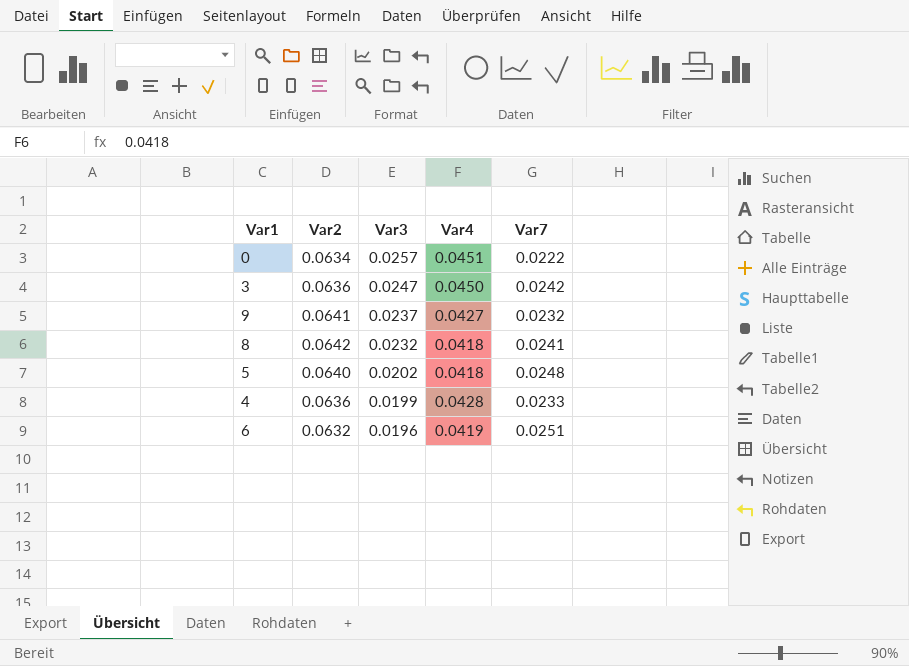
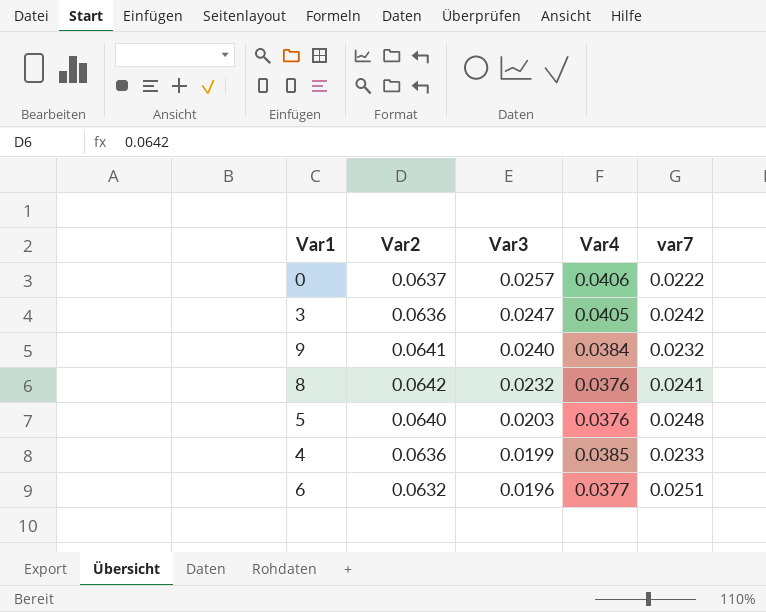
column name: Var7 -> var7
0 | Var2: 0.0634 -> 0.0637
0 | Var4: 0.0451 -> 0.0406
3 | Var4: 0.0450 -> 0.0405
9 | Var3: 0.0237 -> 0.0240
9 | Var4: 0.0427 -> 0.0384
8 | Var4: 0.0418 -> 0.0376
5 | Var3: 0.0202 -> 0.0203
5 | Var4: 0.0418 -> 0.0376
4 | Var4: 0.0428 -> 0.0385
6 | Var4: 0.0419 -> 0.0377

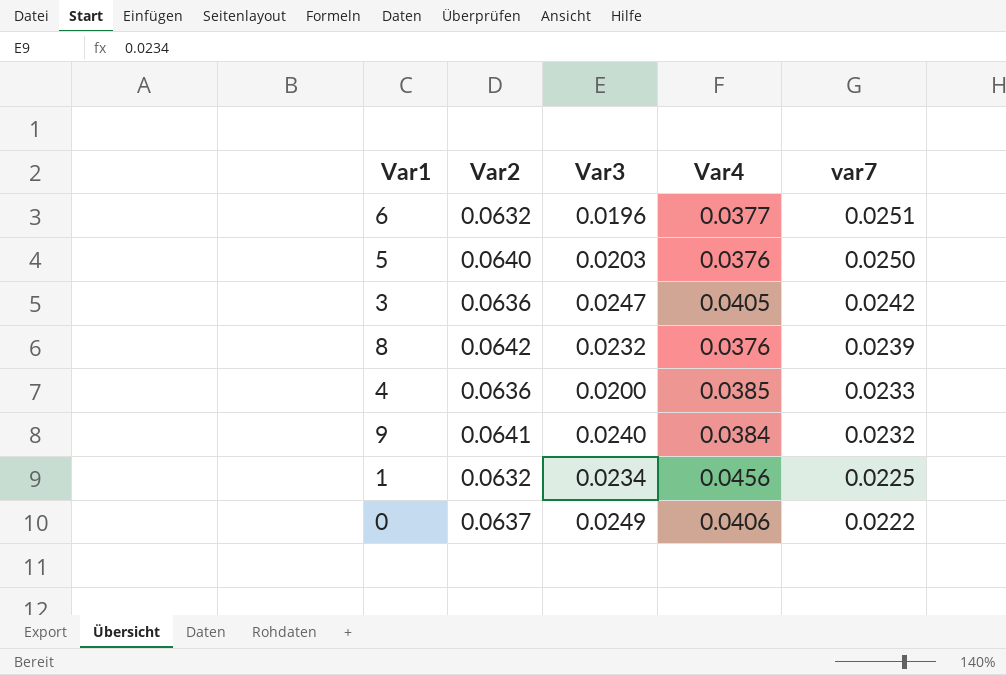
row order: Var3 descending -> var7 descending
5 | var7: 0.0248 -> 0.0250
8 | var7: 0.0241 -> 0.0239
4 | Var3: 0.0199 -> 0.0200
row 1: none -> 0.0632 | 0.0234 | 0.0456 | 0.0225
0 | Var3: 0.0257 -> 0.0249

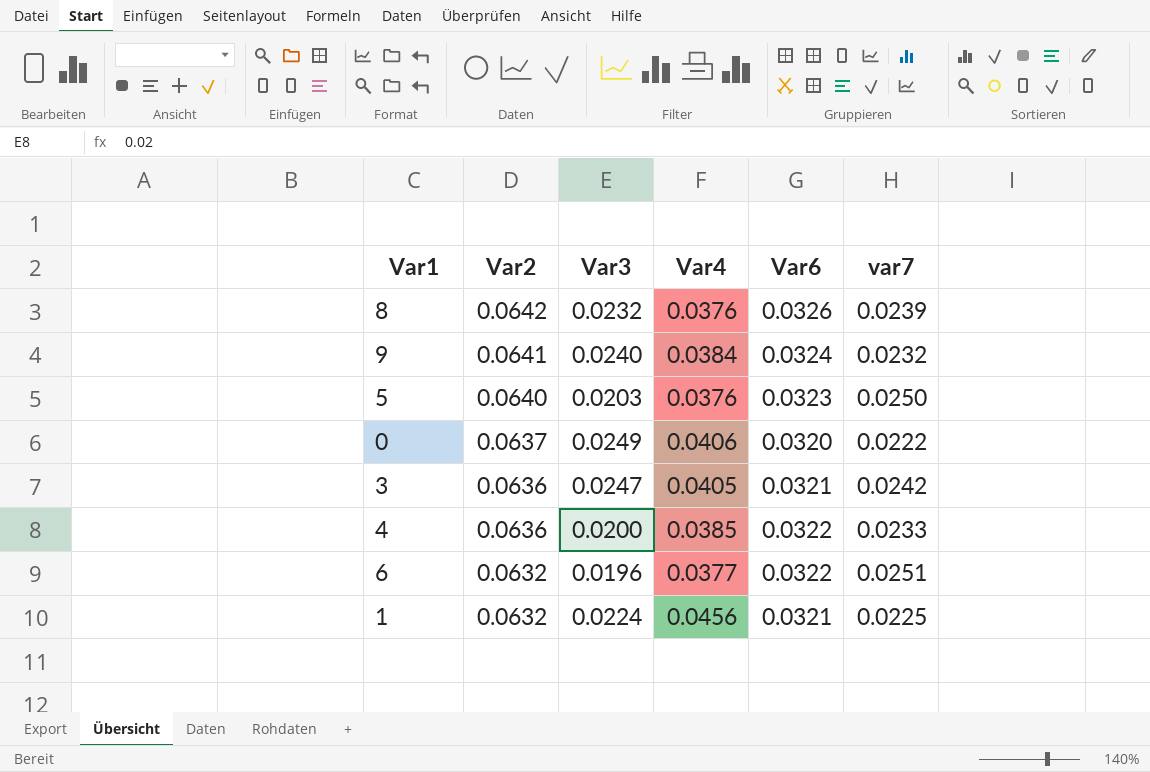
row order: var7 descending -> Var2 descending
column Var6 | position: none -> 5
1 | Var3: 0.0234 -> 0.0224

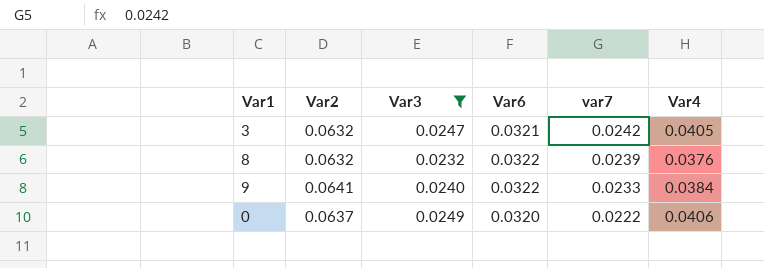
filter: none -> Var3 >= 0.0232
row order: Var2 descending -> var7 descending
column Var4 | position: 4 -> 6
3 | Var2: 0.0636 -> 0.0632
8 | Var2: 0.0642 -> 0.0632
8 | Var6: 0.0326 -> 0.0322
9 | Var6: 0.0324 -> 0.0322
9 | var7: 0.0232 -> 0.0233

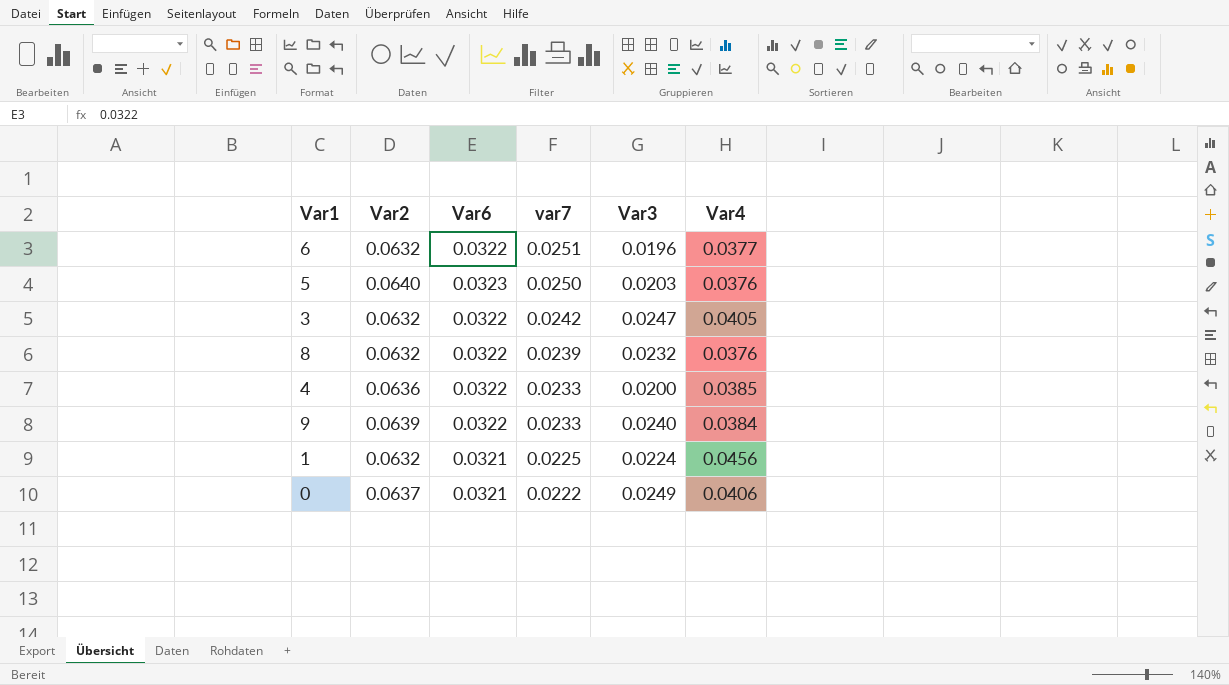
filter: Var3 >= 0.0232 -> none
column Var3 | position: 3 -> 5
3 | Var6: 0.0321 -> 0.0322
9 | Var2: 0.0641 -> 0.0639
0 | Var6: 0.0320 -> 0.0321

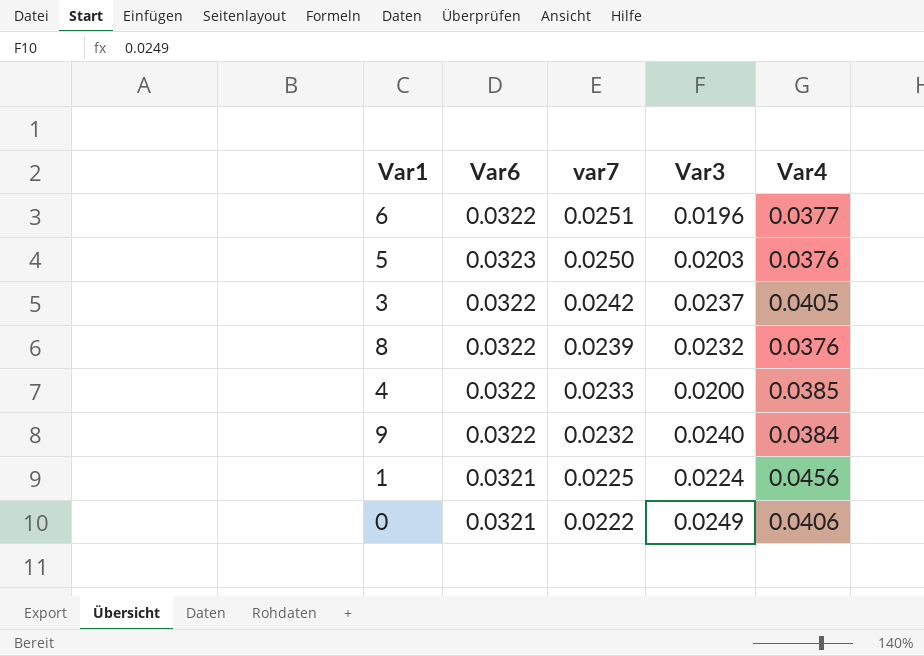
column Var2 | position: 2 -> none
3 | Var3: 0.0247 -> 0.0237
9 | var7: 0.0233 -> 0.0232

